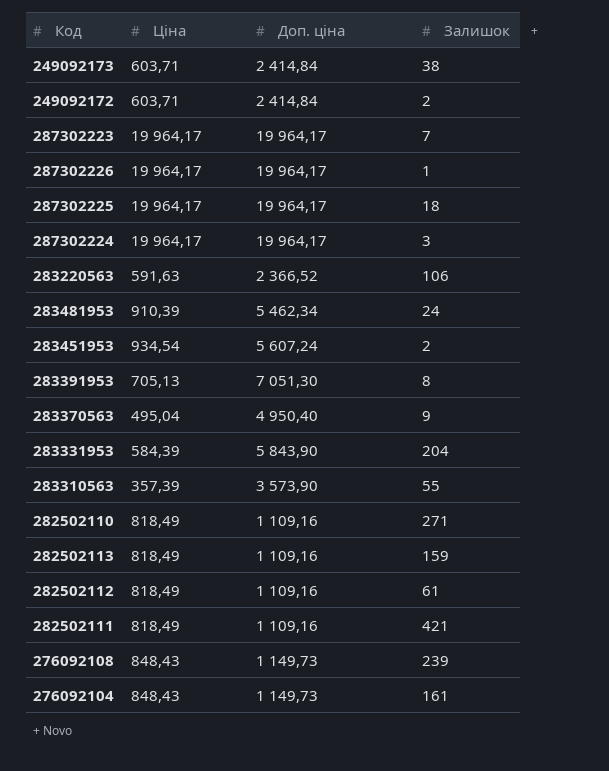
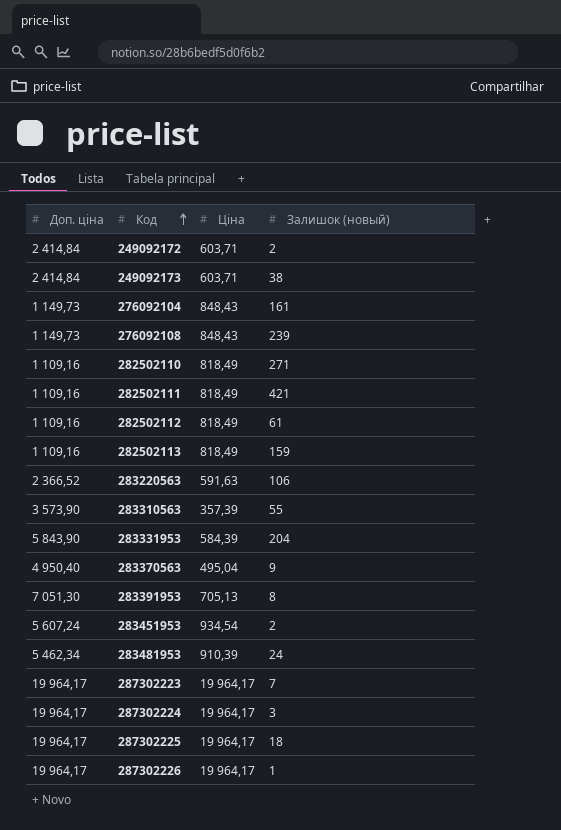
row order: none -> Код ascending
column Доп. ціна | position: 3 -> 1
column name: Залишок -> Залишок (новый)

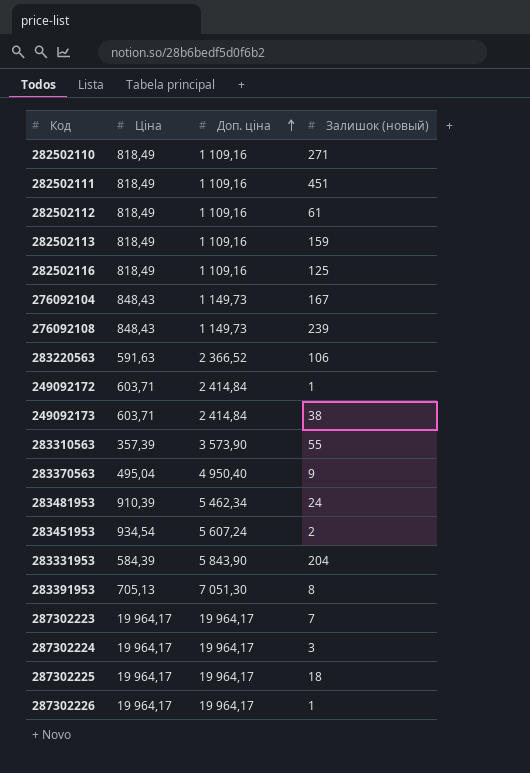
row order: Код ascending -> Доп. ціна ascending
column Доп. ціна | position: 1 -> 3
282502111 | Залишок (новый): 421 -> 451
row 282502116: none -> 818,49 | 1 109,16 | 125
276092104 | Залишок (новый): 161 -> 167
249092172 | Залишок (новый): 2 -> 1

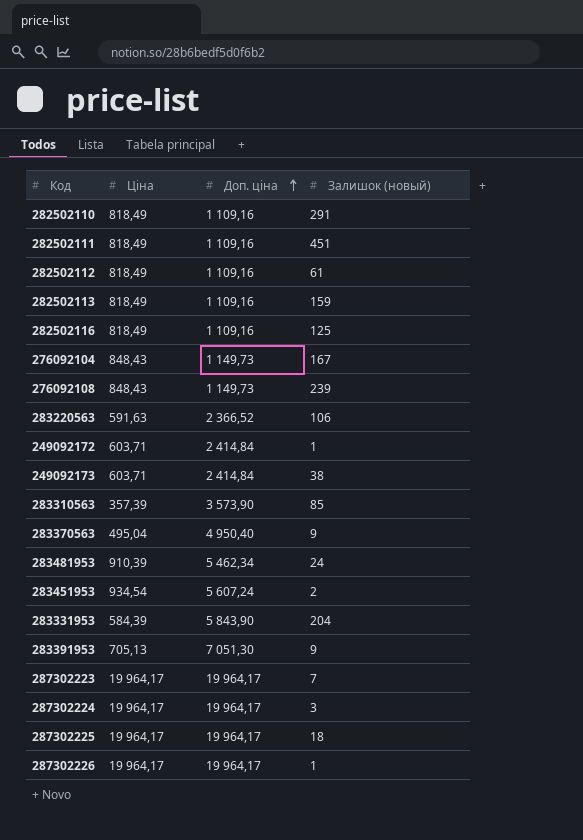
282502110 | Залишок (новый): 271 -> 291
283310563 | Залишок (новый): 55 -> 85
283391953 | Залишок (новый): 8 -> 9

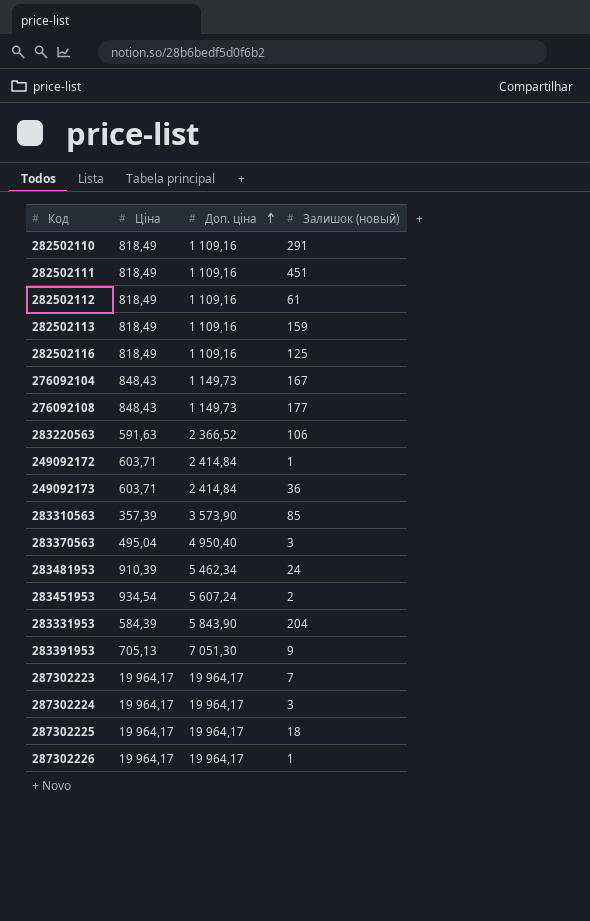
276092108 | Залишок (новый): 239 -> 177
249092173 | Залишок (новый): 38 -> 36
283370563 | Залишок (новый): 9 -> 3

